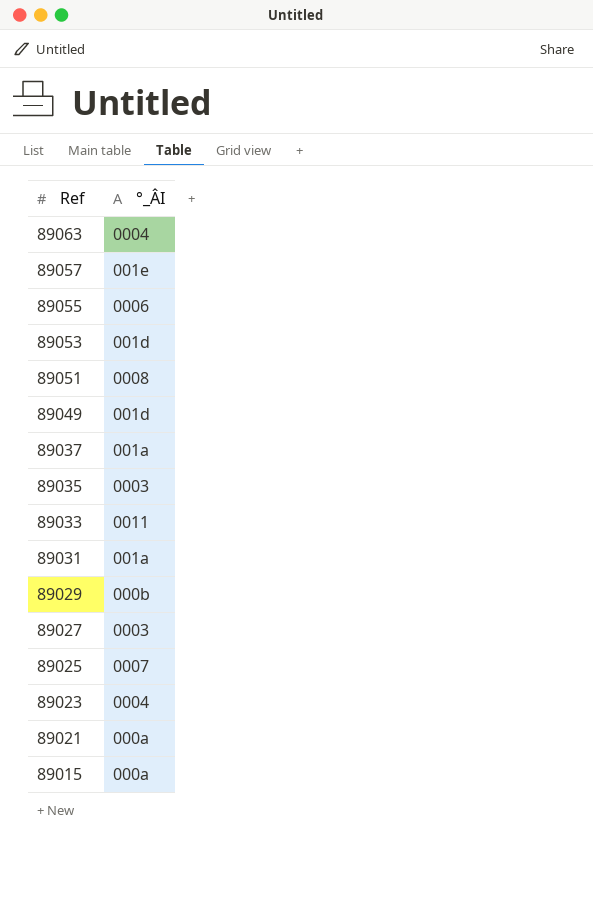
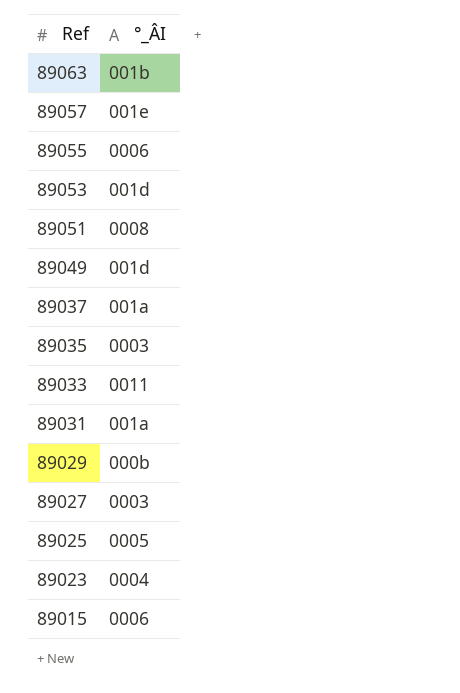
row 89021: 000a -> none
89063 | °_ÂI: 0004 -> 001b
89025 | °_ÂI: 0007 -> 0005
89015 | °_ÂI: 000a -> 0006

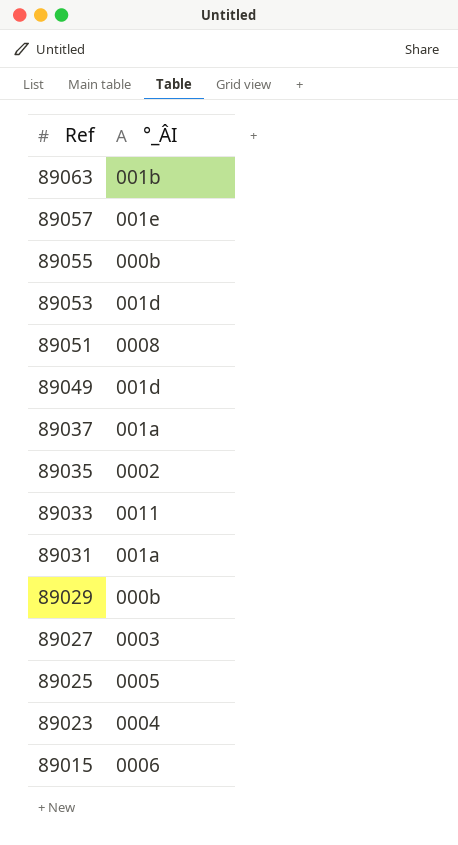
89055 | °_ÂI: 0006 -> 000b
89035 | °_ÂI: 0003 -> 0002

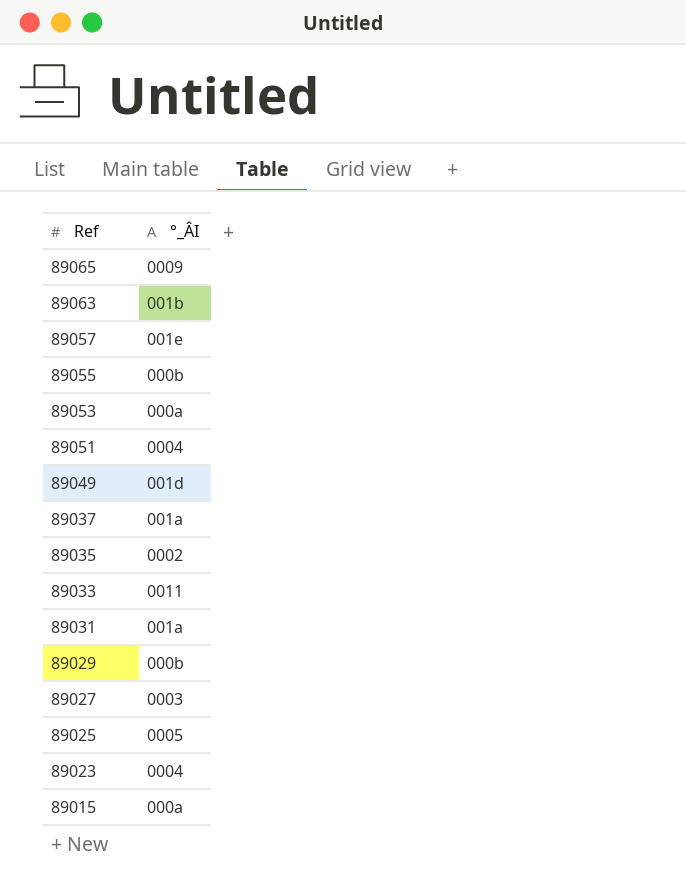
row 89065: none -> 0009
89053 | °_ÂI: 001d -> 000a
89051 | °_ÂI: 0008 -> 0004
89015 | °_ÂI: 0006 -> 000a

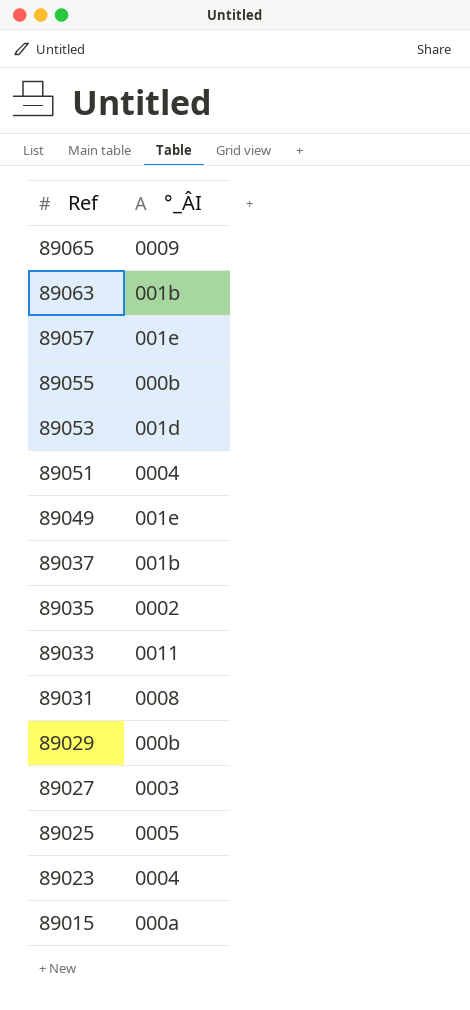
89053 | °_ÂI: 000a -> 001d
89049 | °_ÂI: 001d -> 001e
89037 | °_ÂI: 001a -> 001b
89031 | °_ÂI: 001a -> 0008

